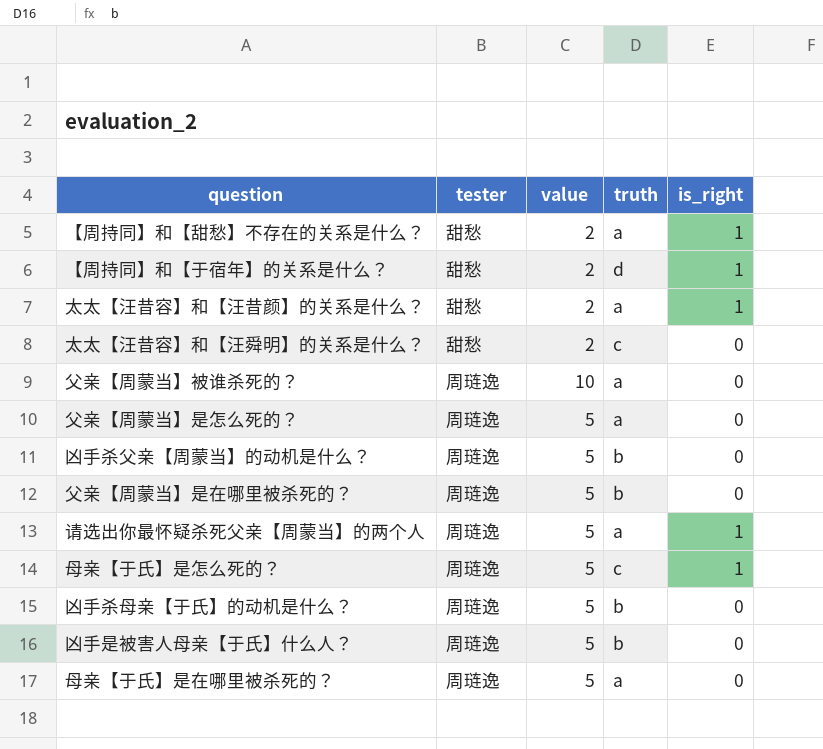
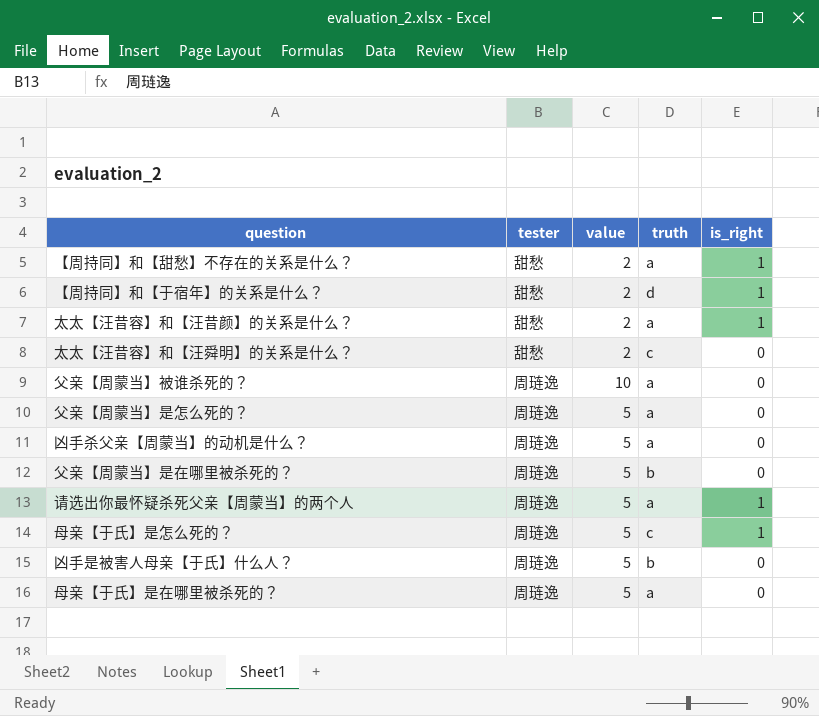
row 凶手杀母亲【于氏】的动机是什么？: 周琏逸 | 5 | b | 0 -> none
凶手杀父亲【周蒙当】的动机是什么？ | truth: b -> a

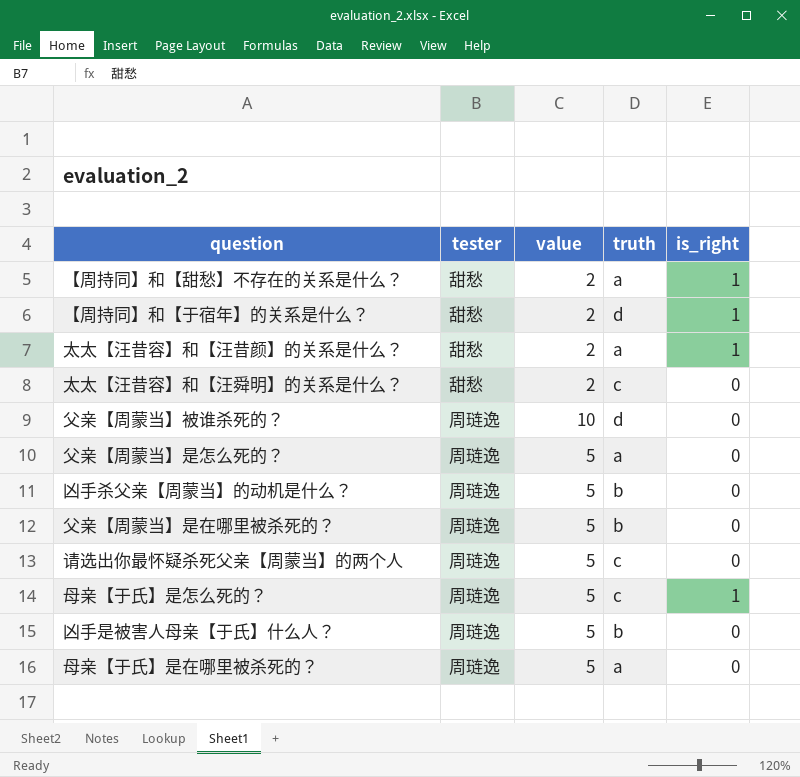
父亲【周蒙当】被谁杀死的？ | truth: a -> d
凶手杀父亲【周蒙当】的动机是什么？ | truth: a -> b
请选出你最怀疑杀死父亲【周蒙当】的两个人 | truth: a -> c
请选出你最怀疑杀死父亲【周蒙当】的两个人 | is_right: 1 -> 0

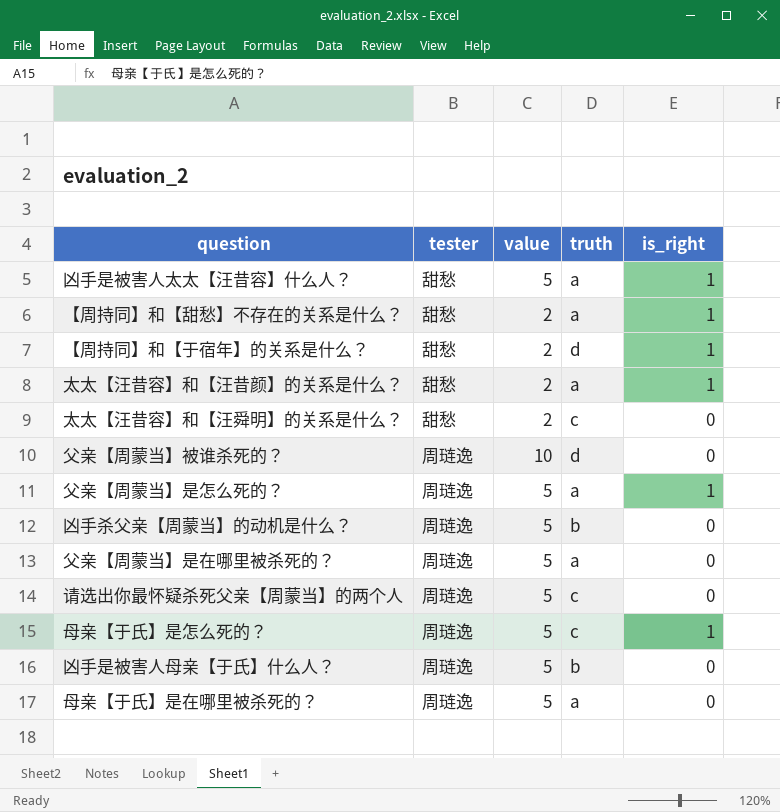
row 凶手是被害人太太【汪昔容】什么人？: none -> 甜愁 | 5 | a | 1
父亲【周蒙当】是怎么死的？ | is_right: 0 -> 1
父亲【周蒙当】是在哪里被杀死的？ | truth: b -> a

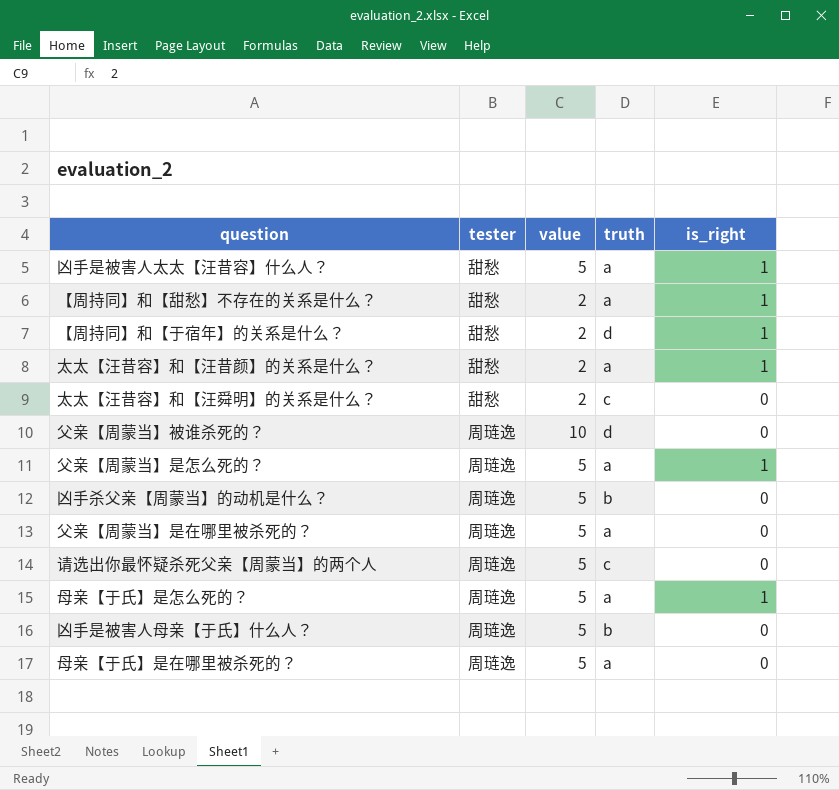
母亲【于氏】是怎么死的？ | truth: c -> a

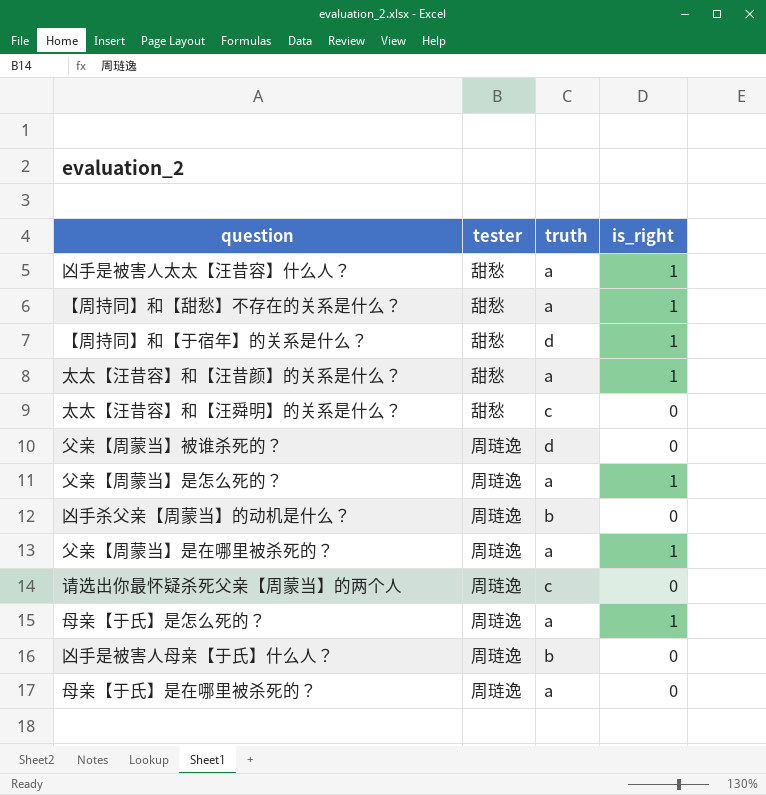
column value | position: 3 -> none
父亲【周蒙当】是在哪里被杀死的？ | is_right: 0 -> 1

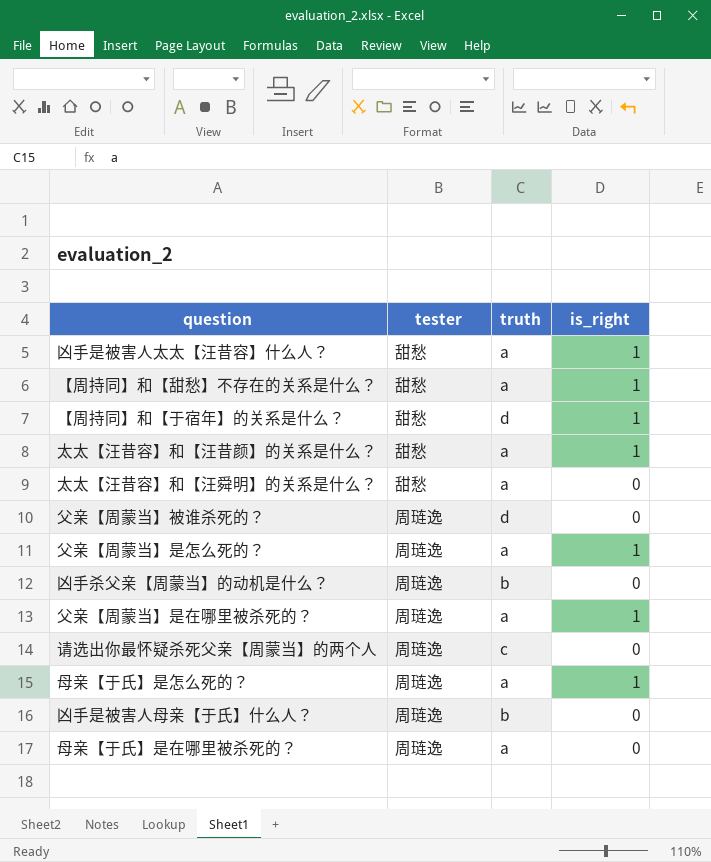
太太【汪昔容】和【汪舜明】的关系是什么？ | truth: c -> a

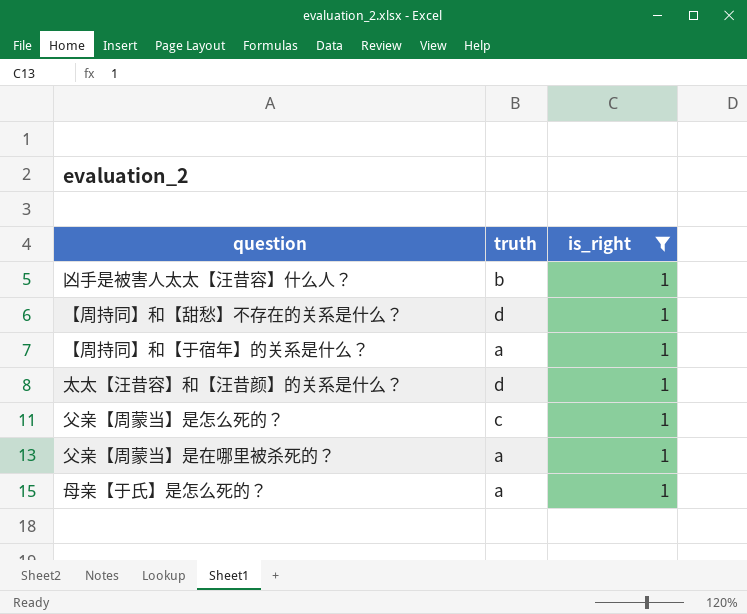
filter: none -> is_right = 1
column tester | position: 2 -> none
凶手是被害人太太【汪昔容】什么人？ | truth: a -> b
【周持同】和【甜愁】不存在的关系是什么？ | truth: a -> d
【周持同】和【于宿年】的关系是什么？ | truth: d -> a
太太【汪昔容】和【汪昔颜】的关系是什么？ | truth: a -> d
父亲【周蒙当】是怎么死的？ | truth: a -> c

